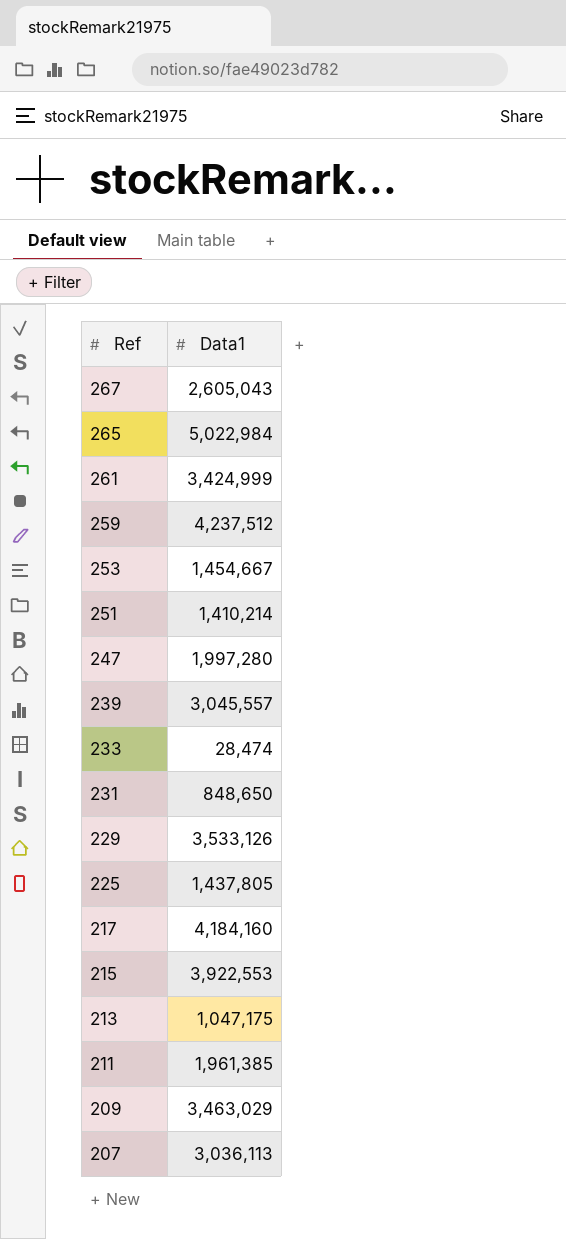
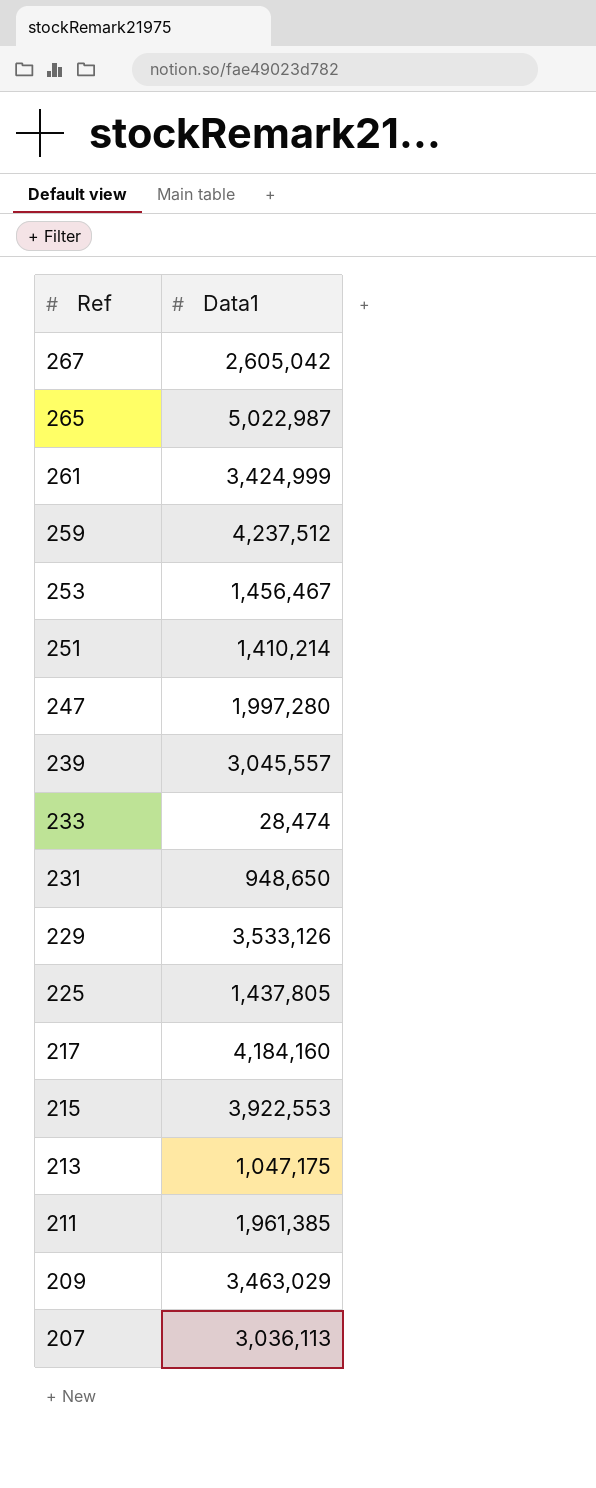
267 | Data1: 2,605,043 -> 2,605,042
265 | Data1: 5,022,984 -> 5,022,987
253 | Data1: 1,454,667 -> 1,456,467
231 | Data1: 848,650 -> 948,650

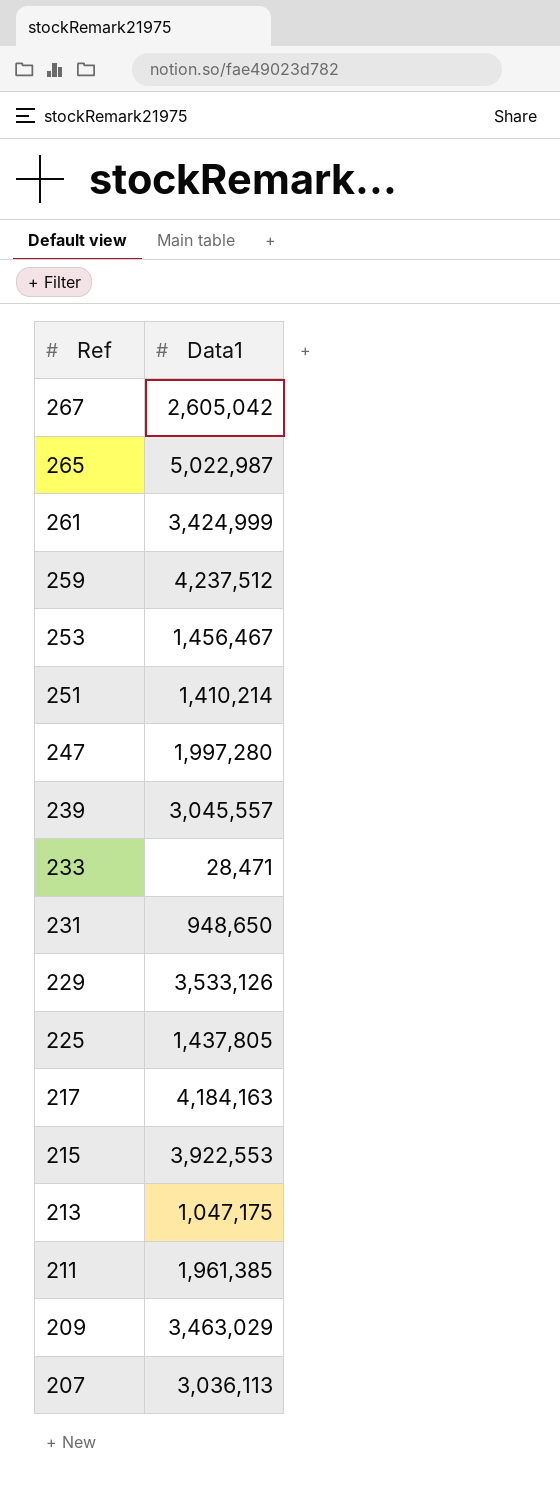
233 | Data1: 28,474 -> 28,471
217 | Data1: 4,184,160 -> 4,184,163

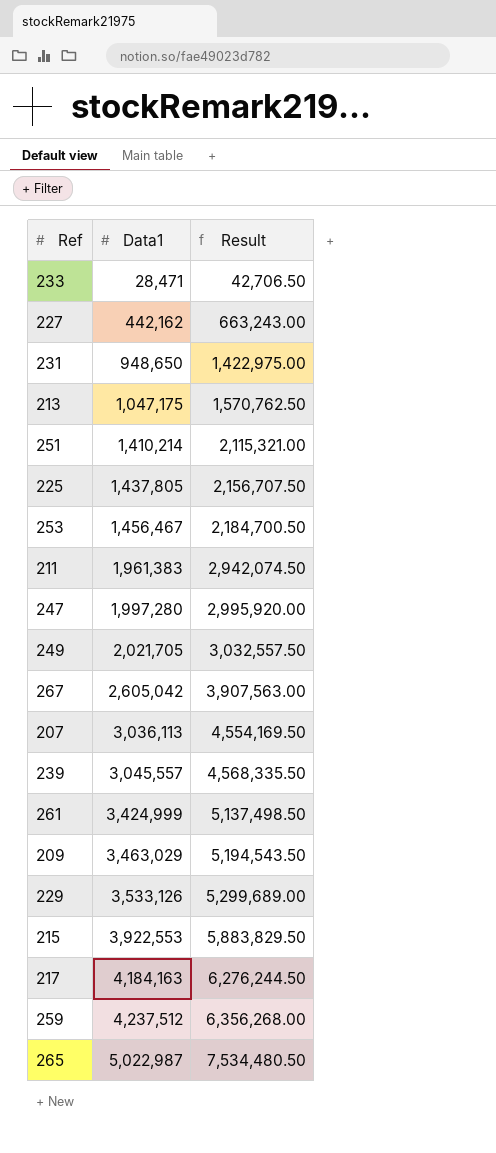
row order: Ref descending -> Data1 ascending
column Result | formula: none -> [Data1] * 1.5
row 227: none -> 442,162 | 663,243.00
211 | Data1: 1,961,385 -> 1,961,383
row 249: none -> 2,021,705 | 3,032,557.50

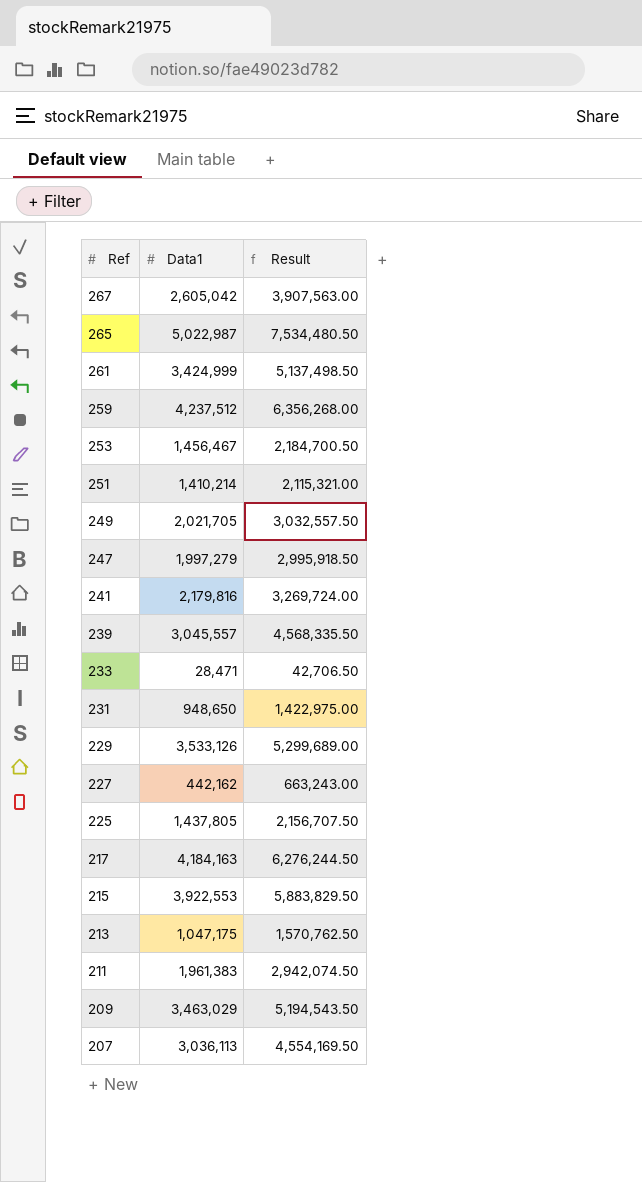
row order: Data1 ascending -> Ref descending
247 | Data1: 1,997,280 -> 1,997,279
247 | Result: 2,995,920.00 -> 2,995,918.50
row 241: none -> 2,179,816 | 3,269,724.00

